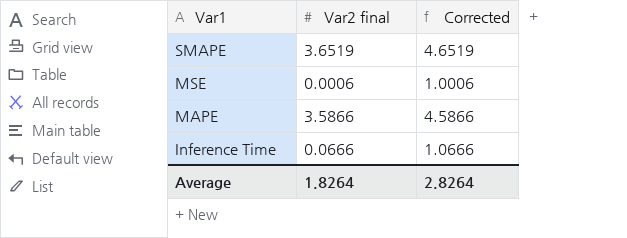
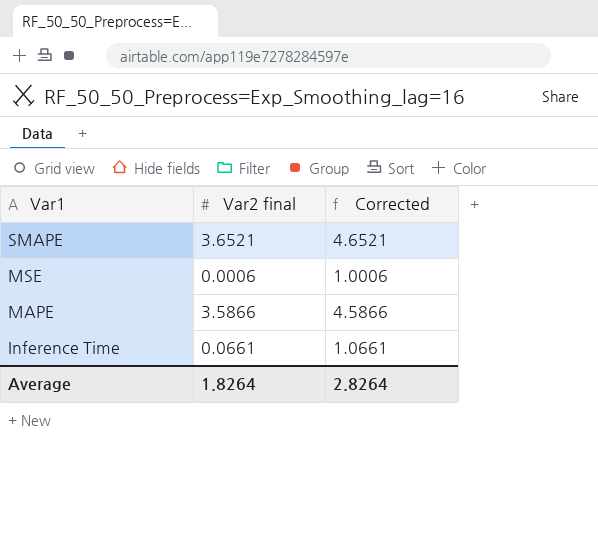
SMAPE | Var2 final: 3.6519 -> 3.6521
SMAPE | Corrected: 4.6519 -> 4.6521
Inference Time | Var2 final: 0.0666 -> 0.0661
Inference Time | Corrected: 1.0666 -> 1.0661

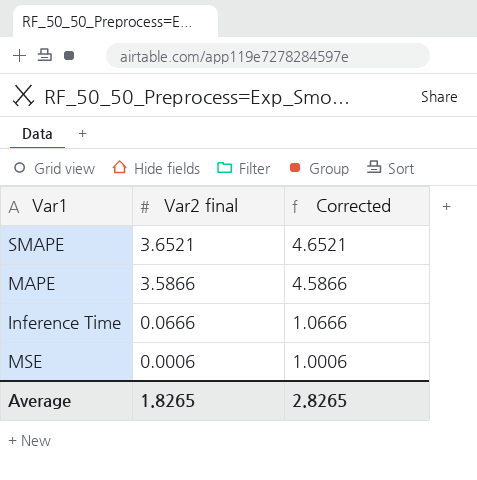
row order: Var1 descending -> Var2 final descending
Inference Time | Var2 final: 0.0661 -> 0.0666
Inference Time | Corrected: 1.0661 -> 1.0666
Average | Var2 final: 1.8264 -> 1.8265
Average | Corrected: 2.8264 -> 2.8265

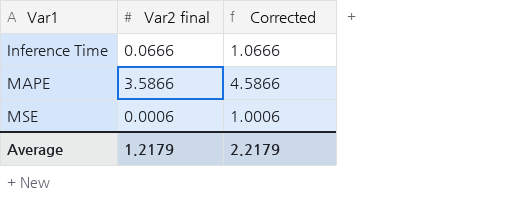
row order: Var2 final descending -> Var1 ascending
row SMAPE: 3.6521 | 4.6521 -> none
Average | Var2 final: 1.8265 -> 1.2179
Average | Corrected: 2.8265 -> 2.2179

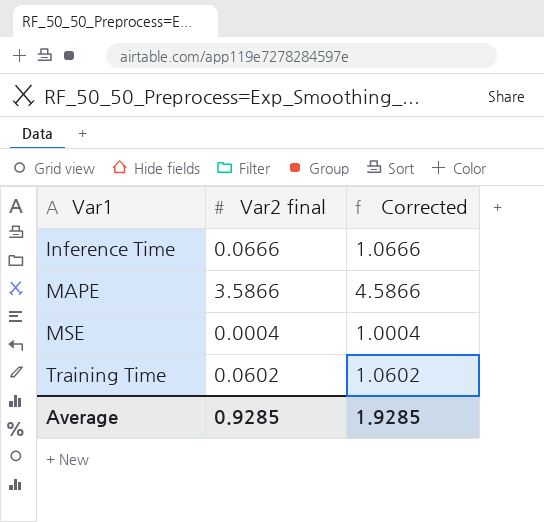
MSE | Var2 final: 0.0006 -> 0.0004
MSE | Corrected: 1.0006 -> 1.0004
row Training Time: none -> 0.0602 | 1.0602
Average | Var2 final: 1.2179 -> 0.9285
Average | Corrected: 2.2179 -> 1.9285

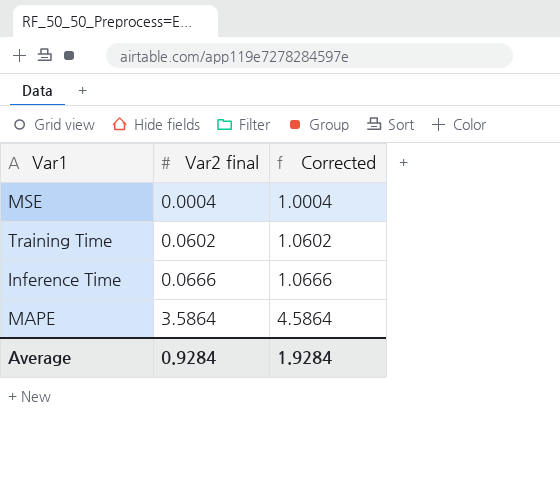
row order: Var1 ascending -> Var2 final ascending
MAPE | Var2 final: 3.5866 -> 3.5864
MAPE | Corrected: 4.5866 -> 4.5864
Average | Var2 final: 0.9285 -> 0.9284
Average | Corrected: 1.9285 -> 1.9284

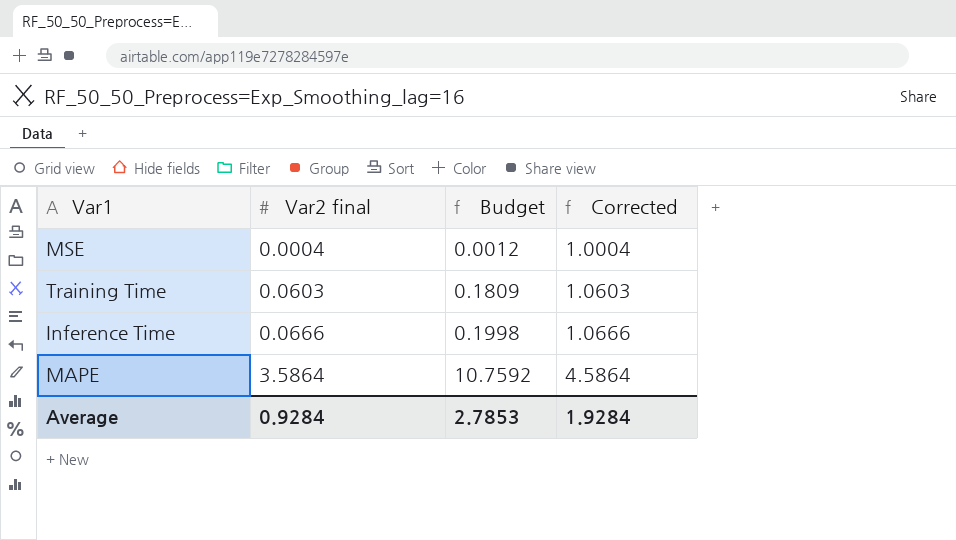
column Budget | formula: none -> [Var2 final] * 3
Training Time | Var2 final: 0.0602 -> 0.0603
Training Time | Corrected: 1.0602 -> 1.0603

